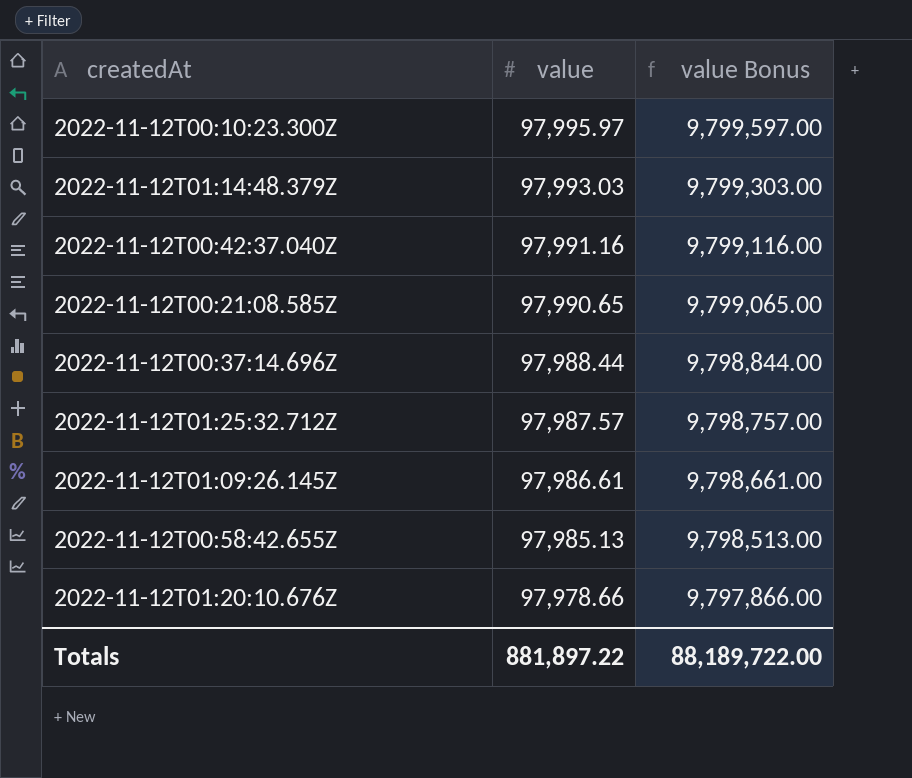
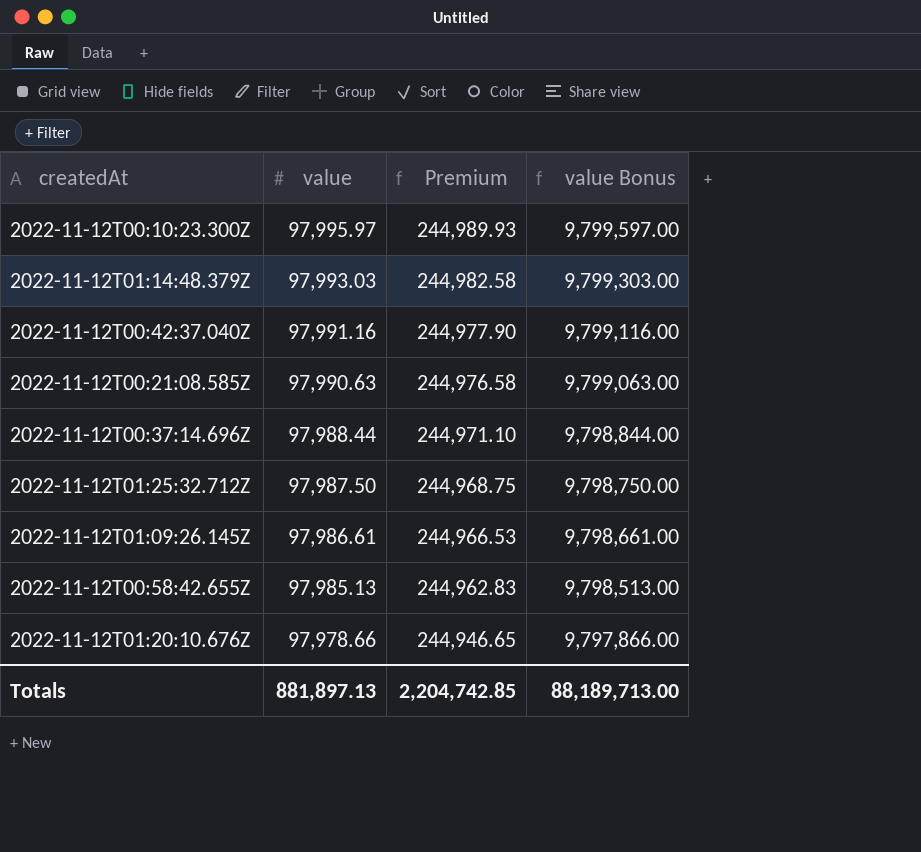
column Premium | formula: none -> [value] * 2.5
2022-11-12T00:21:08.585Z | value: 97,990.65 -> 97,990.63
2022-11-12T00:21:08.585Z | value Bonus: 9,799,065.00 -> 9,799,063.00
2022-11-12T01:25:32.712Z | value: 97,987.57 -> 97,987.50
2022-11-12T01:25:32.712Z | value Bonus: 9,798,757.00 -> 9,798,750.00
Totals | value: 881,897.22 -> 881,897.13
Totals | value Bonus: 88,189,722.00 -> 88,189,713.00

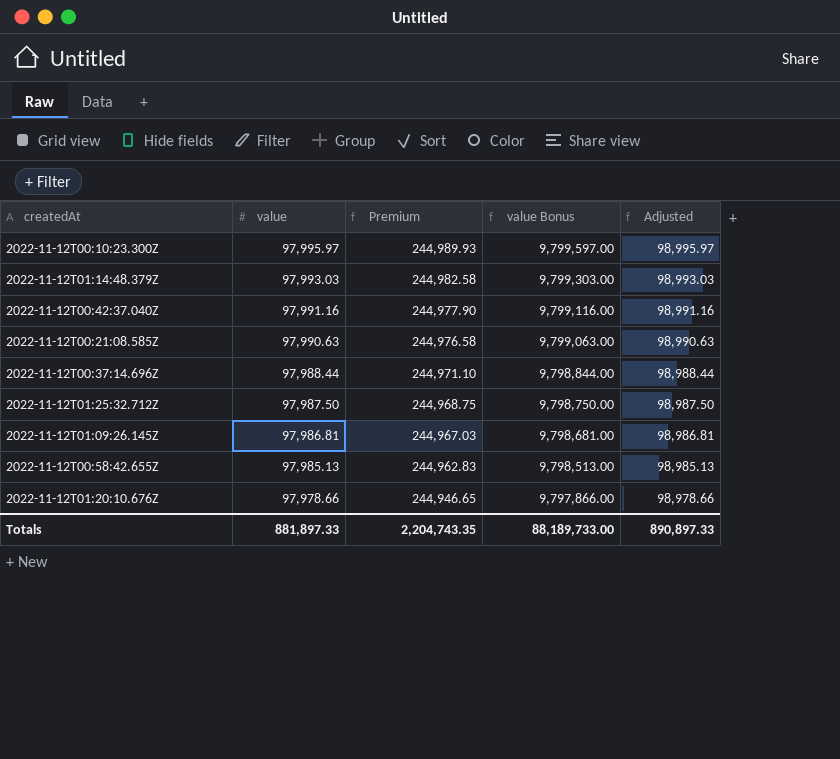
column Adjusted | formula: none -> [value] + 1000
2022-11-12T01:09:26.145Z | value: 97,986.61 -> 97,986.81
2022-11-12T01:09:26.145Z | Premium: 244,966.53 -> 244,967.03
2022-11-12T01:09:26.145Z | value Bonus: 9,798,661.00 -> 9,798,681.00
Totals | value: 881,897.13 -> 881,897.33
Totals | Premium: 2,204,742.85 -> 2,204,743.35
Totals | value Bonus: 88,189,713.00 -> 88,189,733.00

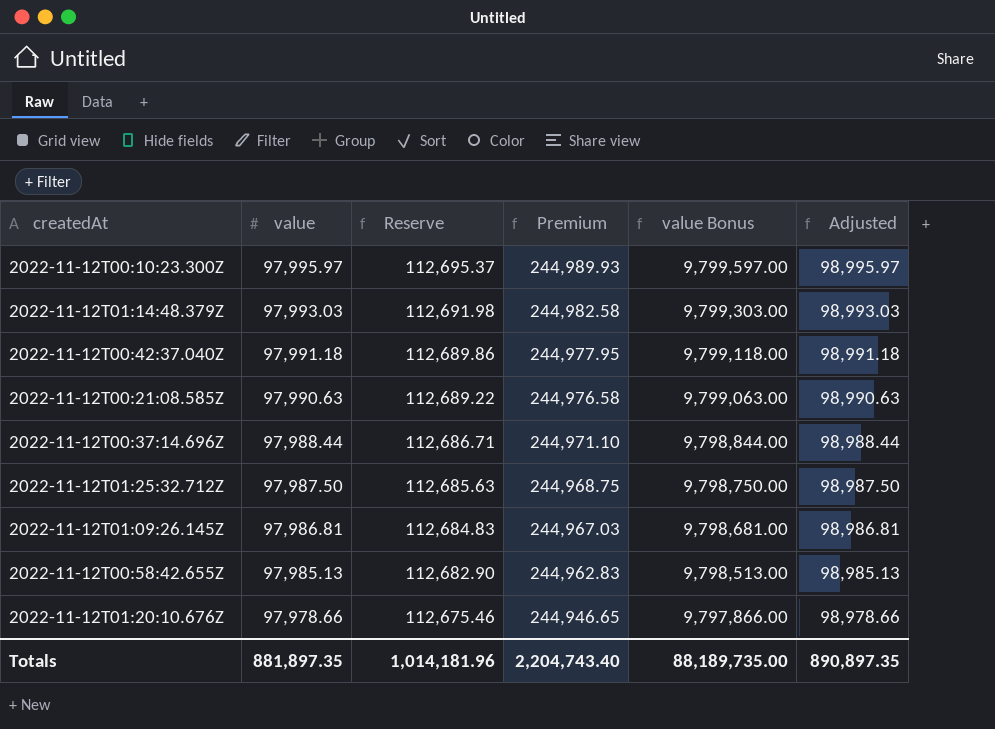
column Reserve | formula: none -> [value] * 1.15
2022-11-12T00:42:37.040Z | value: 97,991.16 -> 97,991.18
2022-11-12T00:42:37.040Z | Premium: 244,977.90 -> 244,977.95
2022-11-12T00:42:37.040Z | value Bonus: 9,799,116.00 -> 9,799,118.00
2022-11-12T00:42:37.040Z | Adjusted: 98,991.16 -> 98,991.18
Totals | value: 881,897.33 -> 881,897.35
Totals | Premium: 2,204,743.35 -> 2,204,743.40
Totals | value Bonus: 88,189,733.00 -> 88,189,735.00
Totals | Adjusted: 890,897.33 -> 890,897.35

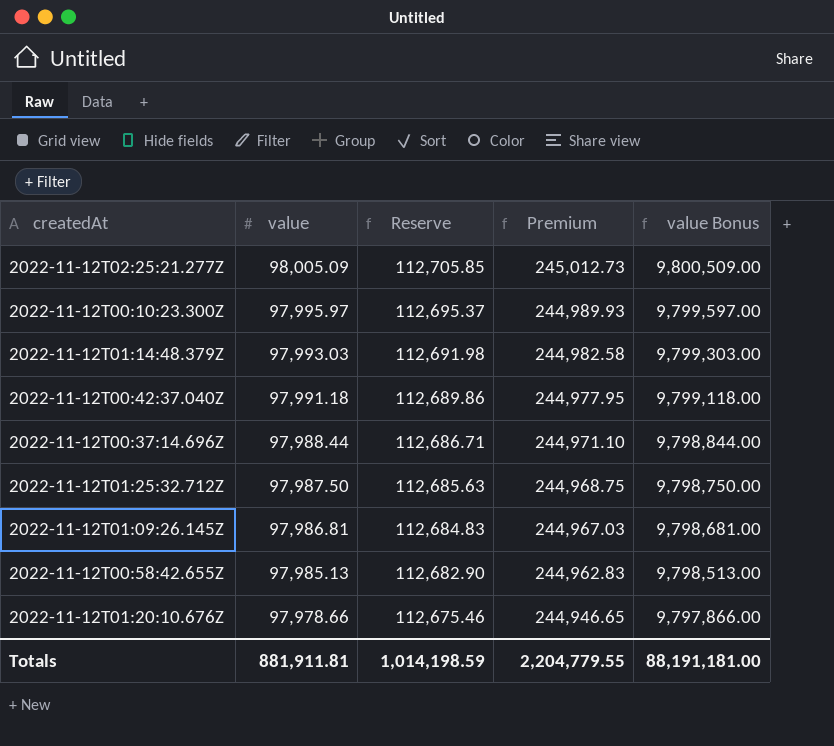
column Adjusted | formula: [value] + 1000 -> none
row 2022-11-12T00:21:08.585Z: 97,990.63 | 112,689.22 | 244,976.58 | 9,799,063.00 | 98,990.63 -> none
row 2022-11-12T02:25:21.277Z: none -> 98,005.09 | 112,705.85 | 245,012.73 | 9,800,509.00
Totals | value: 881,897.35 -> 881,911.81
Totals | Reserve: 1,014,181.96 -> 1,014,198.59
Totals | Premium: 2,204,743.40 -> 2,204,779.55
Totals | value Bonus: 88,189,735.00 -> 88,191,181.00

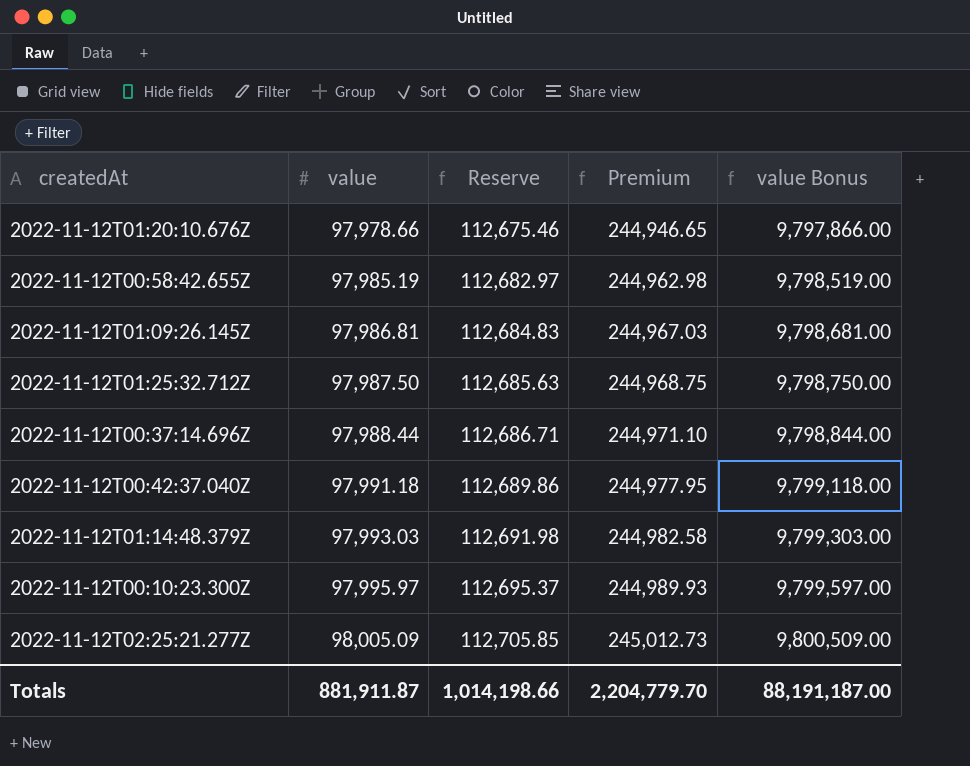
row order: value descending -> value ascending
2022-11-12T00:58:42.655Z | value: 97,985.13 -> 97,985.19
2022-11-12T00:58:42.655Z | Reserve: 112,682.90 -> 112,682.97
2022-11-12T00:58:42.655Z | Premium: 244,962.83 -> 244,962.98
2022-11-12T00:58:42.655Z | value Bonus: 9,798,513.00 -> 9,798,519.00
Totals | value: 881,911.81 -> 881,911.87
Totals | Reserve: 1,014,198.59 -> 1,014,198.66
Totals | Premium: 2,204,779.55 -> 2,204,779.70
Totals | value Bonus: 88,191,181.00 -> 88,191,187.00

